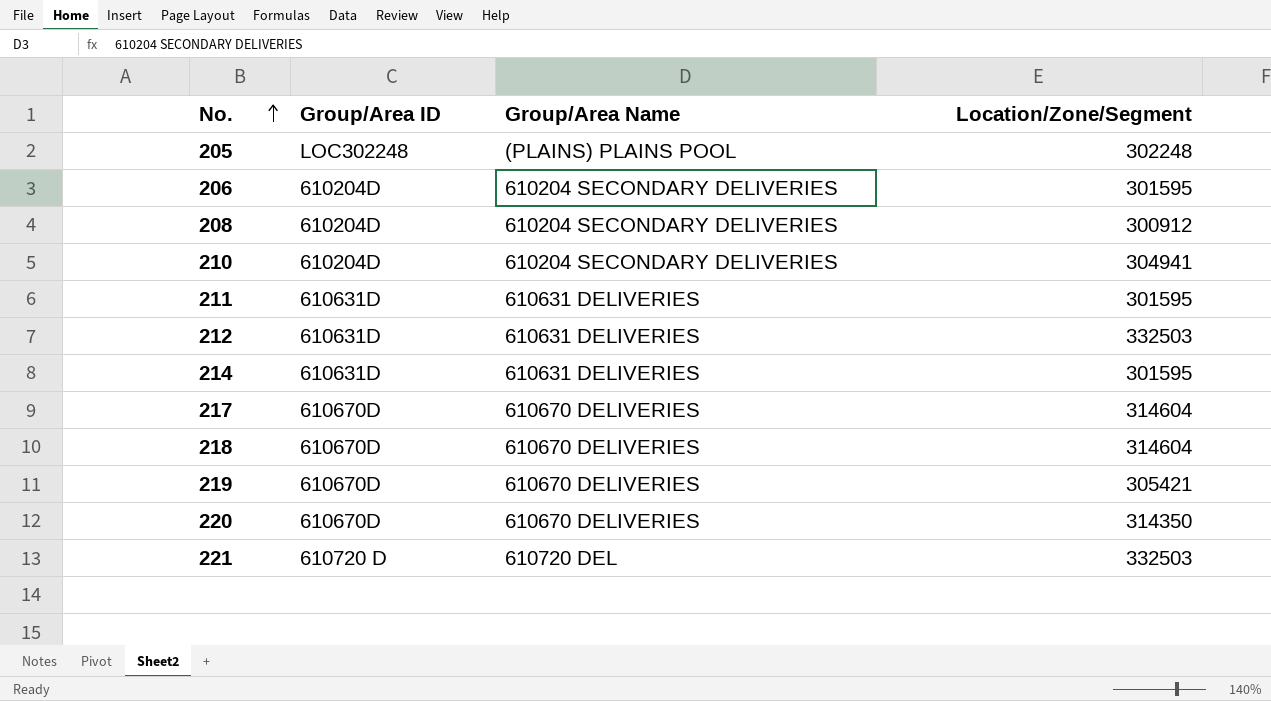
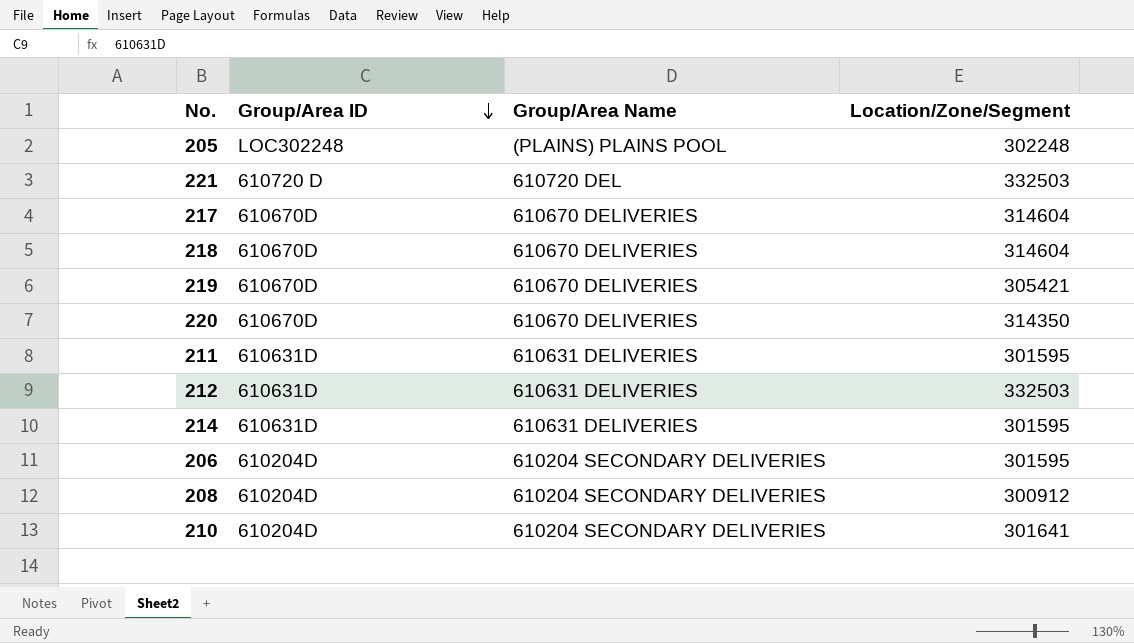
row order: No. ascending -> Group/Area ID descending
210 | Location/Zone/Segment: 304941 -> 301641

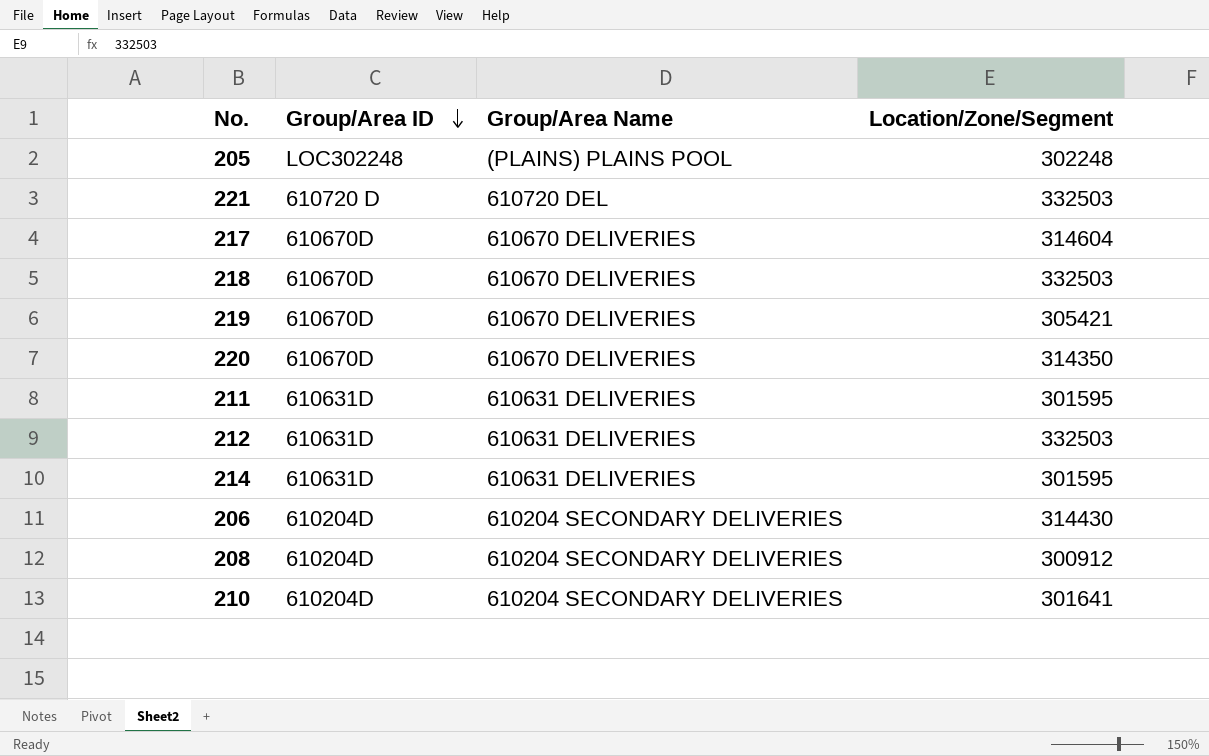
218 | Location/Zone/Segment: 314604 -> 332503
206 | Location/Zone/Segment: 301595 -> 314430

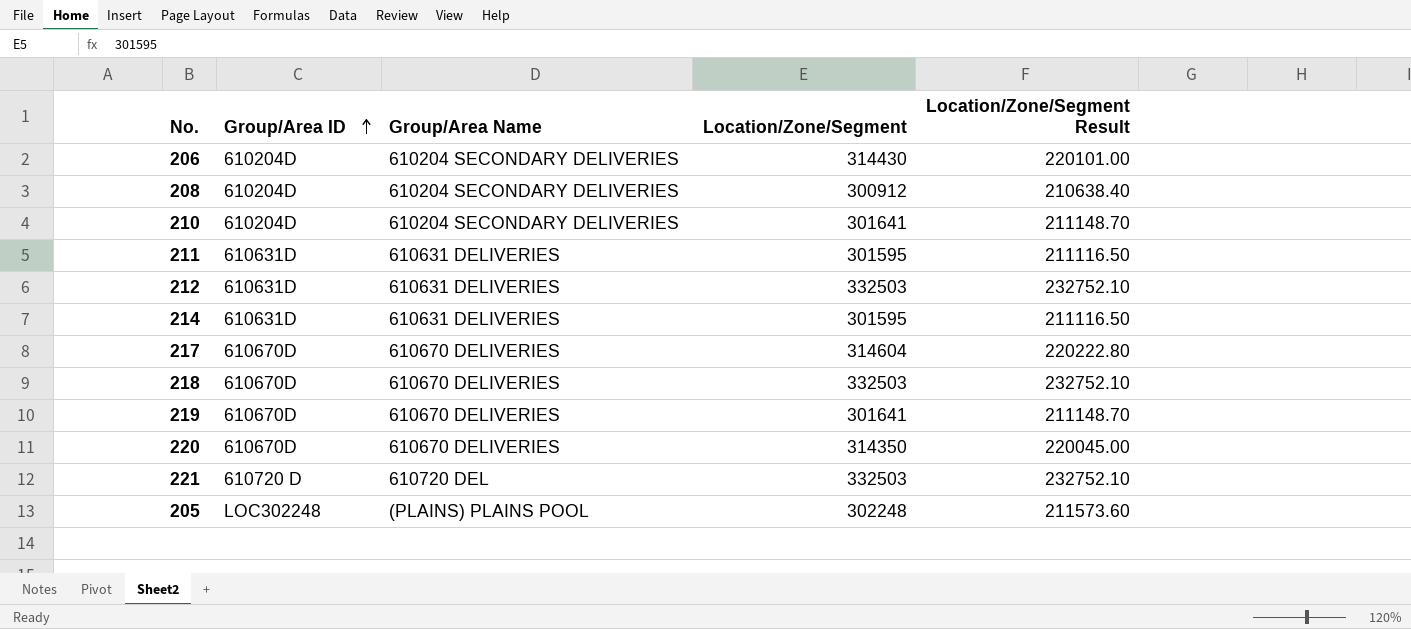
row order: Group/Area ID descending -> Group/Area ID ascending
column Location/Zone/Segment Result | formula: none -> [Location/Zone/Segment] * 0.7
219 | Location/Zone/Segment: 305421 -> 301641

